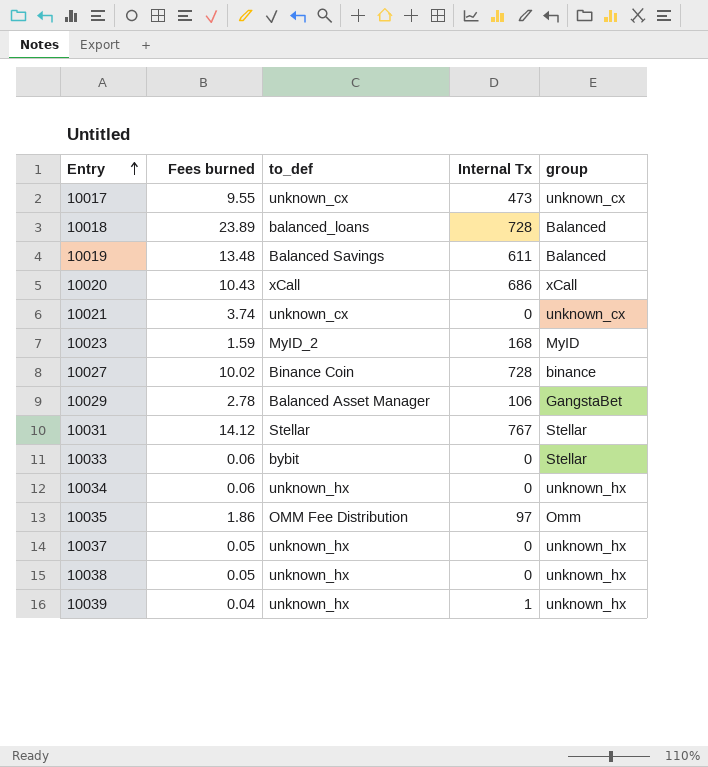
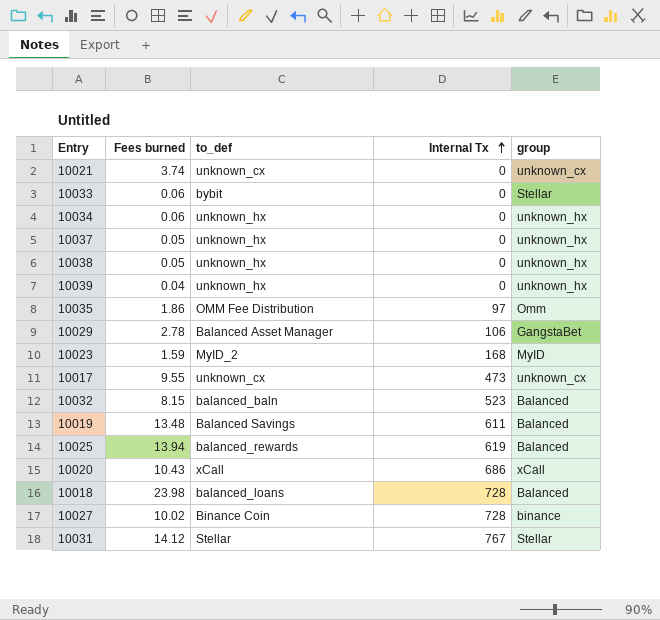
row order: Entry ascending -> Internal Tx ascending
10039 | Internal Tx: 1 -> 0
row 10032: none -> 8.15 | balanced_baln | 523 | Balanced
row 10025: none -> 13.94 | balanced_rewards | 619 | Balanced
10018 | Fees burned: 23.89 -> 23.98

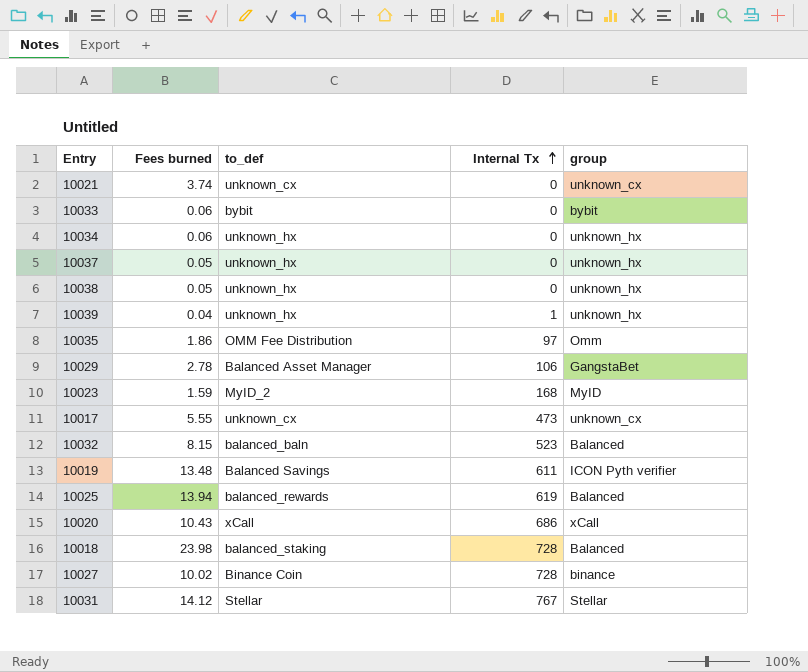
10033 | group: Stellar -> bybit
10039 | Internal Tx: 0 -> 1
10017 | Fees burned: 9.55 -> 5.55
10019 | group: Balanced -> ICON Pyth verifier
10018 | to_def: balanced_loans -> balanced_staking

